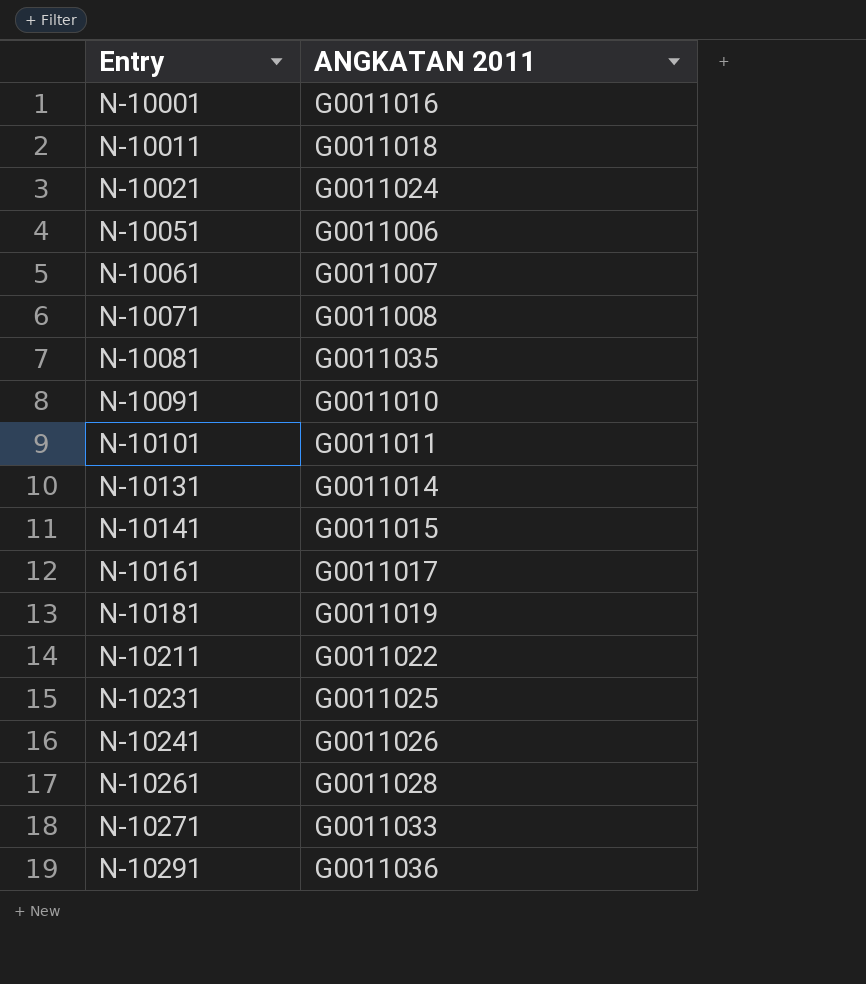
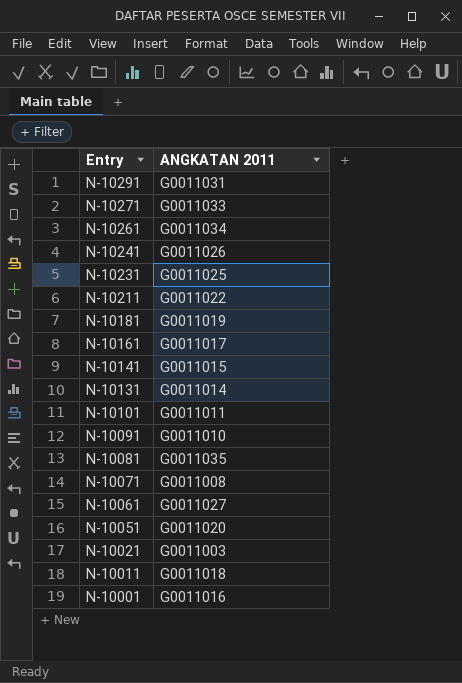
row order: Entry ascending -> Entry descending
N-10291 | ANGKATAN 2011: G0011036 -> G0011031
N-10261 | ANGKATAN 2011: G0011028 -> G0011034
N-10061 | ANGKATAN 2011: G0011007 -> G0011027
N-10051 | ANGKATAN 2011: G0011006 -> G0011020
N-10021 | ANGKATAN 2011: G0011024 -> G0011003

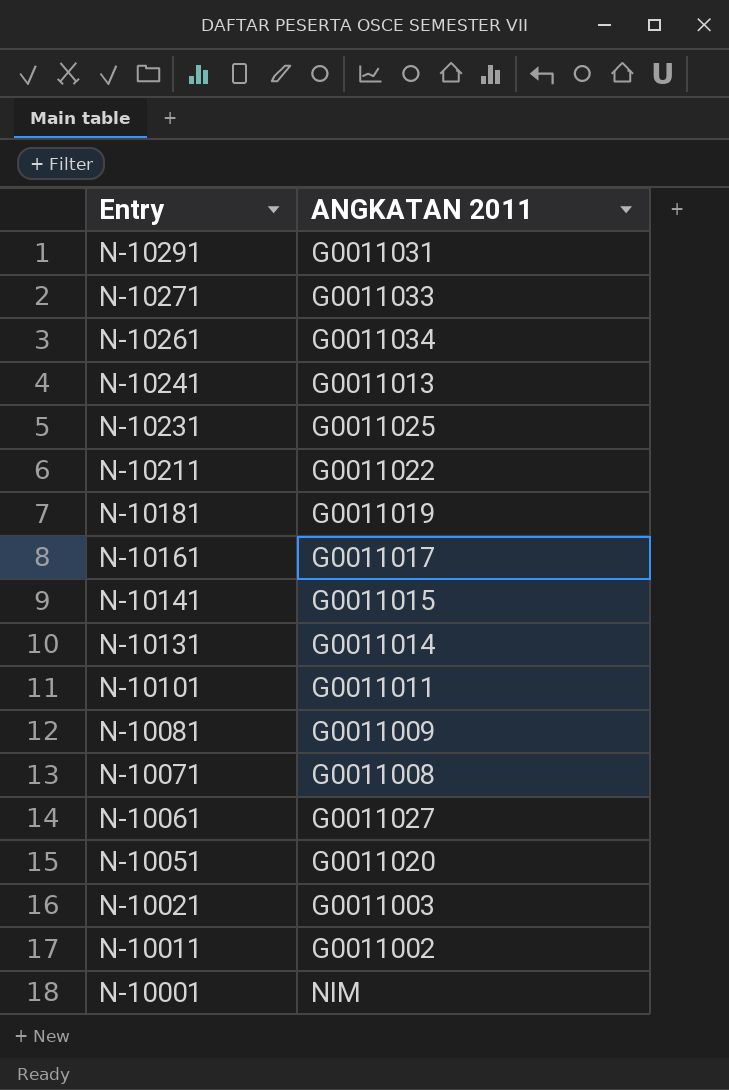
row N-10091: G0011010 -> none
N-10241 | ANGKATAN 2011: G0011026 -> G0011013
N-10081 | ANGKATAN 2011: G0011035 -> G0011009
N-10011 | ANGKATAN 2011: G0011018 -> G0011002
N-10001 | ANGKATAN 2011: G0011016 -> NIM

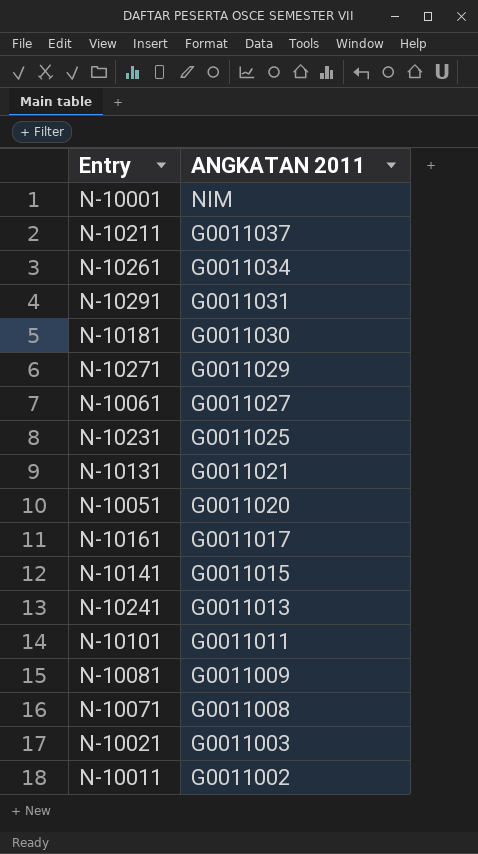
row order: Entry descending -> ANGKATAN 2011 descending
N-10211 | ANGKATAN 2011: G0011022 -> G0011037
N-10181 | ANGKATAN 2011: G0011019 -> G0011030
N-10271 | ANGKATAN 2011: G0011033 -> G0011029
N-10131 | ANGKATAN 2011: G0011014 -> G0011021

